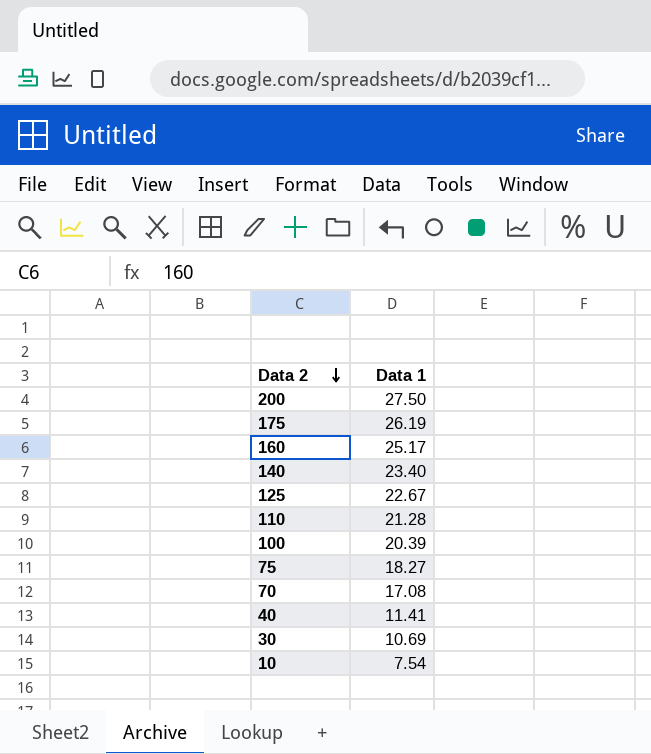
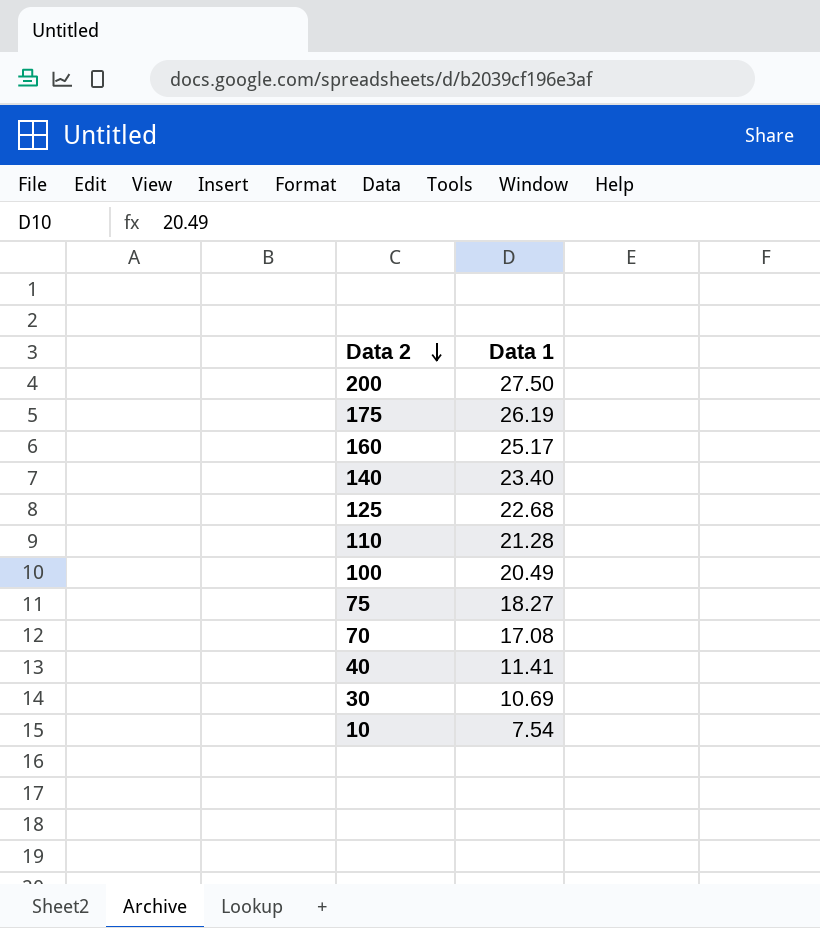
125 | Data 1: 22.67 -> 22.68
100 | Data 1: 20.39 -> 20.49

